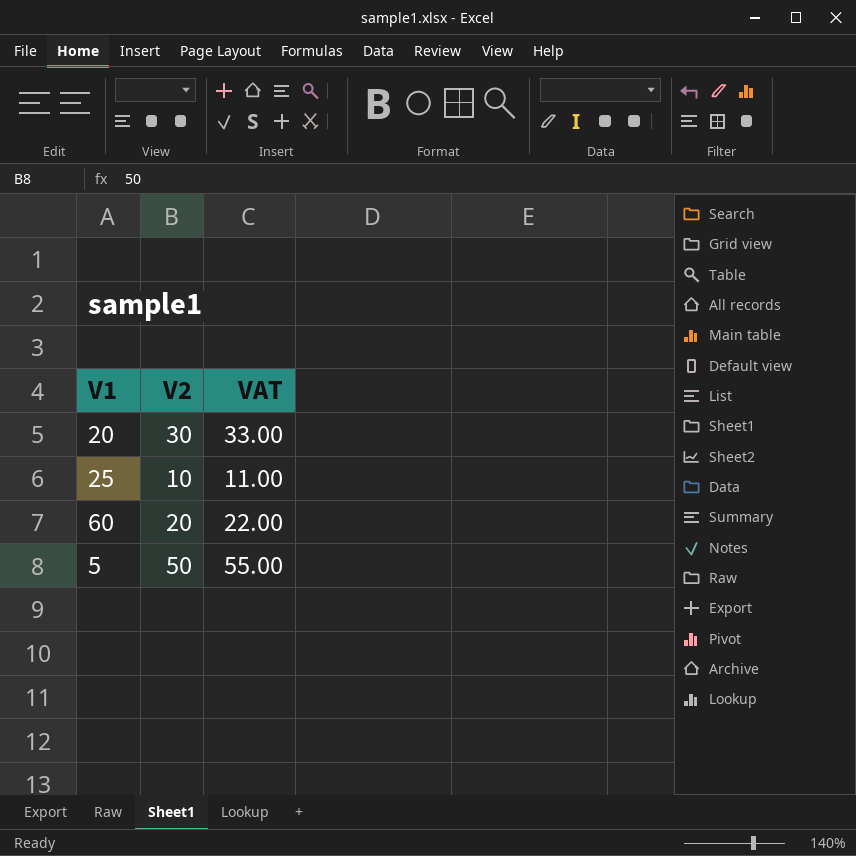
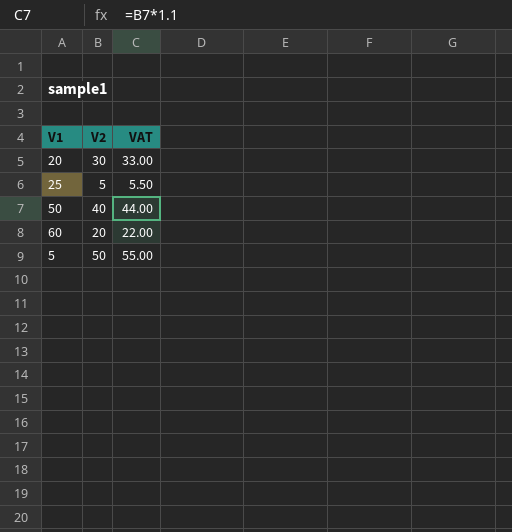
25 | V2: 10 -> 5
25 | VAT: 11.00 -> 5.50
row 50: none -> 40 | 44.00

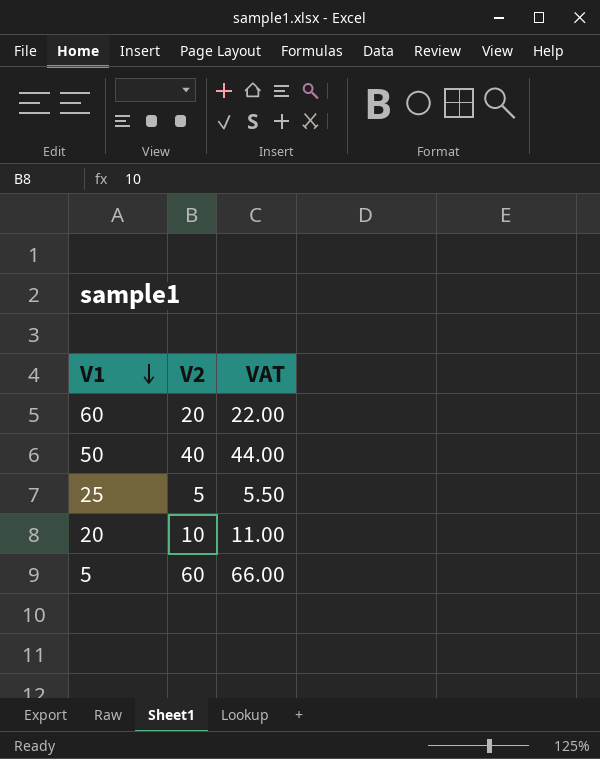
row order: none -> V1 descending
20 | V2: 30 -> 10
20 | VAT: 33.00 -> 11.00
5 | V2: 50 -> 60
5 | VAT: 55.00 -> 66.00

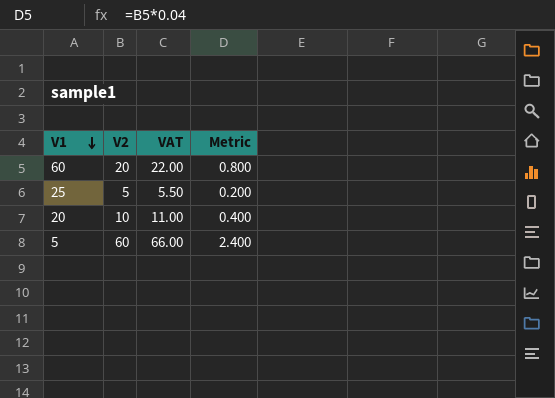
column Metric | formula: none -> [V2] * 0.04
row 50: 40 | 44.00 -> none

